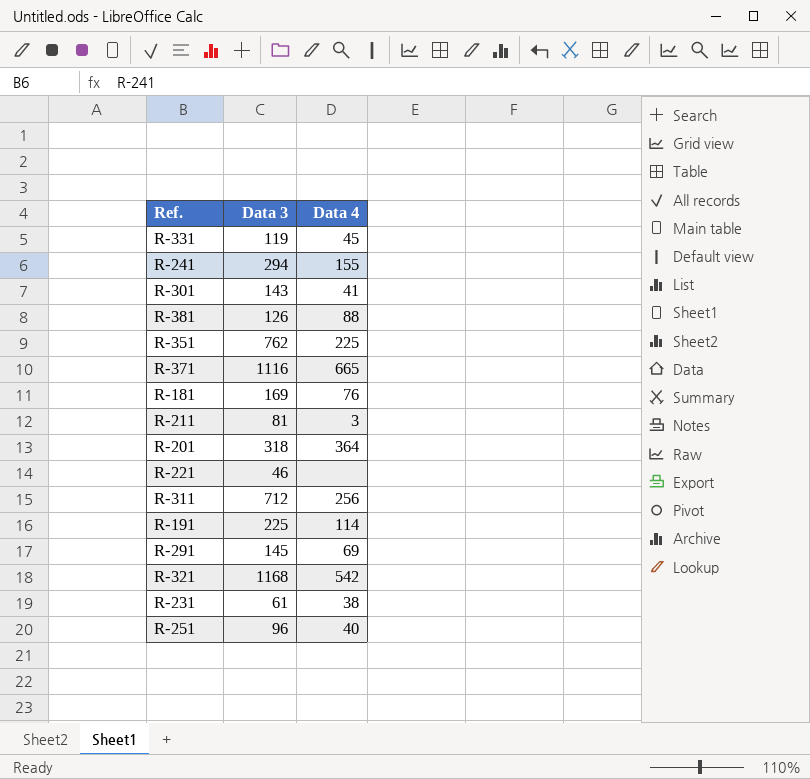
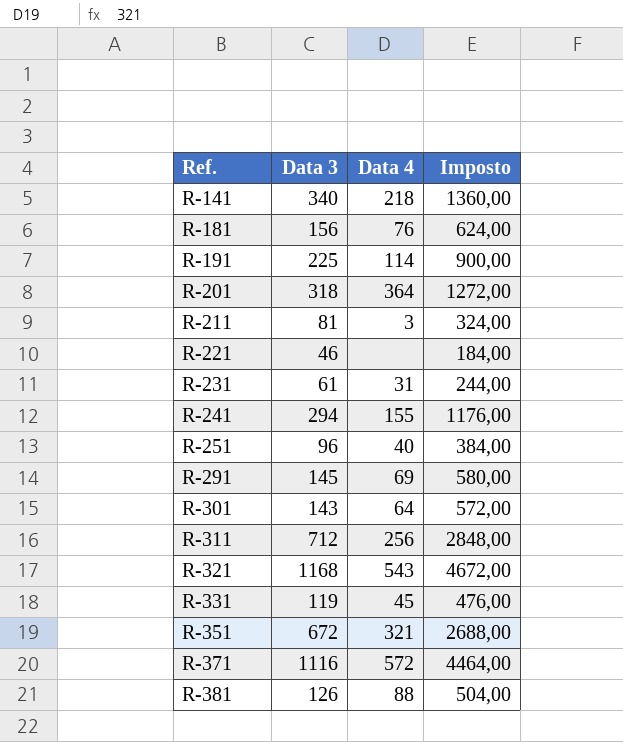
row order: none -> Ref. ascending
column Imposto | formula: none -> [Data 3] * 4
row R-141: none -> 340 | 218 | 1360,00
R-181 | Data 3: 169 -> 156
R-231 | Data 4: 38 -> 31
R-301 | Data 4: 41 -> 64
R-321 | Data 4: 542 -> 543
R-351 | Data 3: 762 -> 672
R-351 | Data 4: 225 -> 321
R-371 | Data 4: 665 -> 572

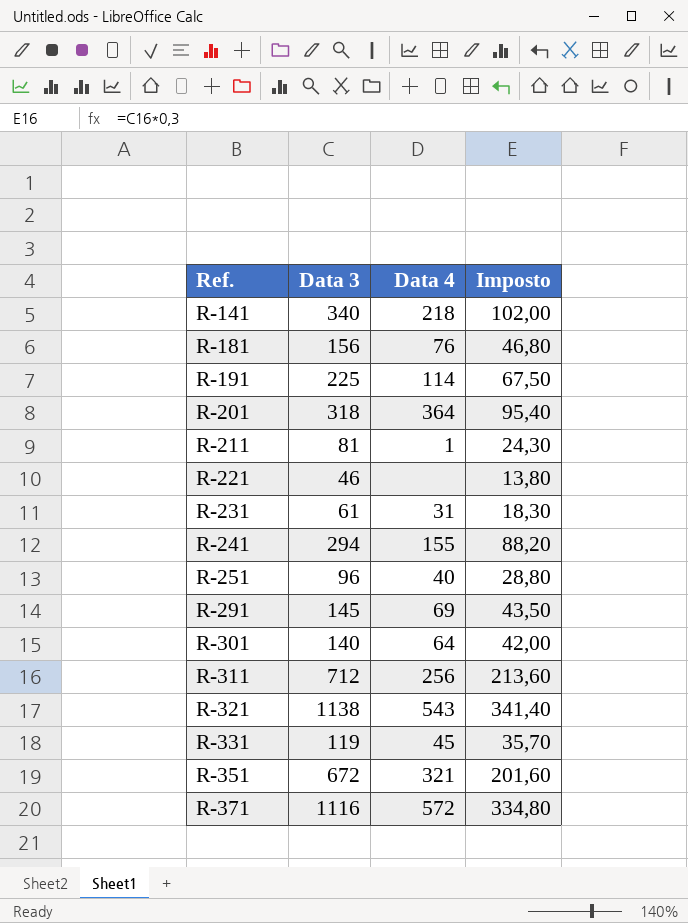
column Imposto | formula: [Data 3] * 4 -> [Data 3] * 0,3
row R-381: 126 | 88 | 504,00 -> none
R-211 | Data 4: 3 -> 1
R-301 | Data 3: 143 -> 140
R-321 | Data 3: 1168 -> 1138

